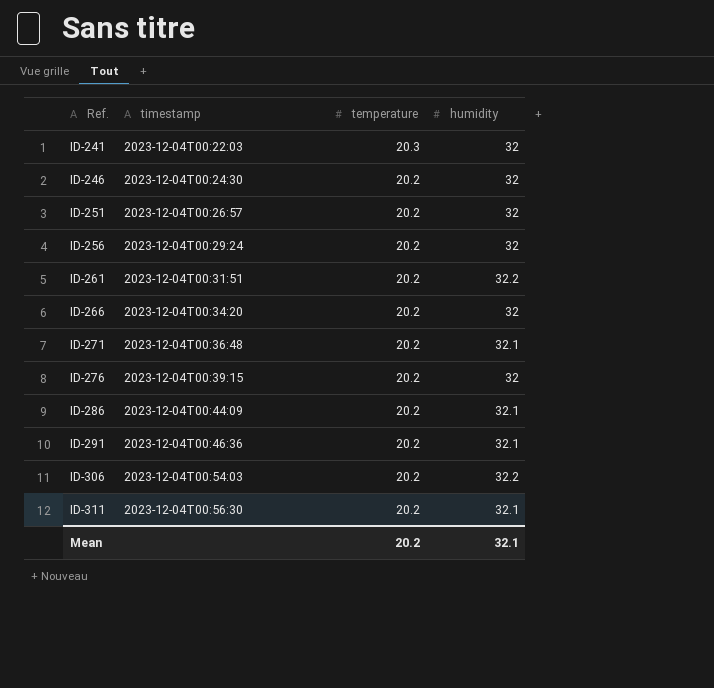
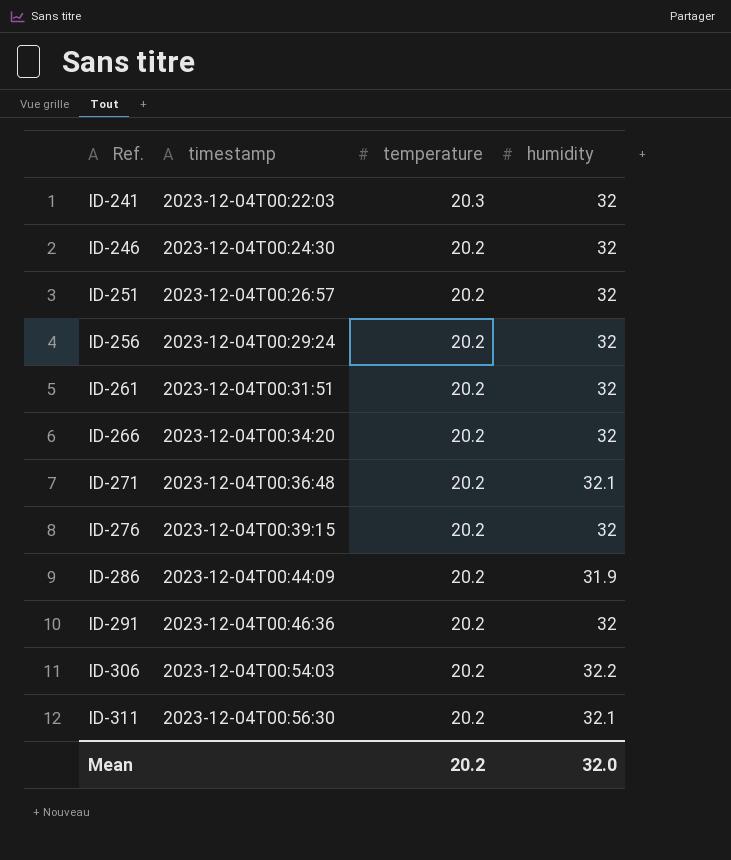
ID-261 | humidity: 32.2 -> 32
ID-286 | humidity: 32.1 -> 31.9
ID-291 | humidity: 32.1 -> 32
Mean | humidity: 32.1 -> 32.0

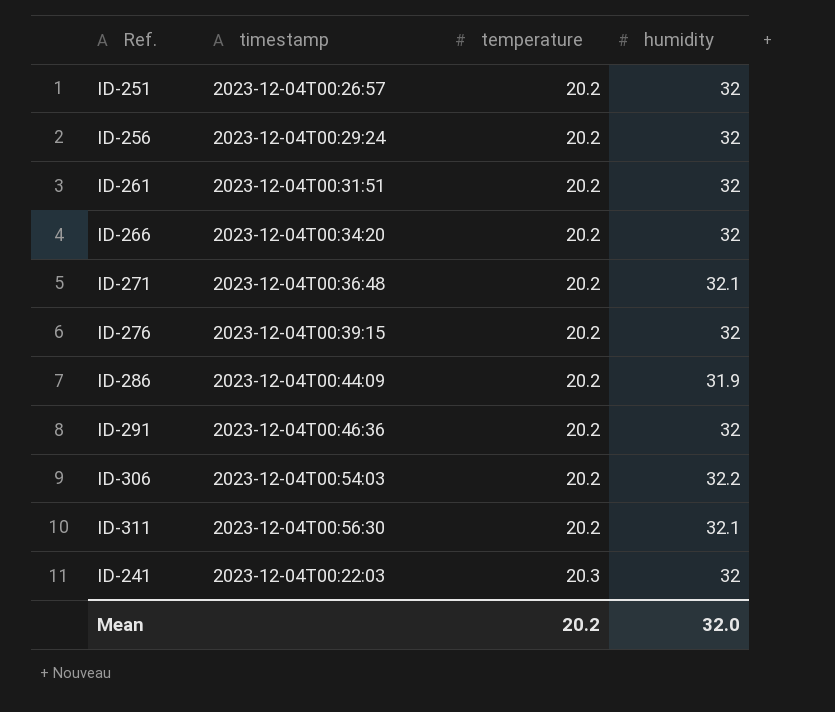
row order: Ref. ascending -> temperature ascending
row ID-246: 2023-12-04T00:24:30 | 20.2 | 32 -> none

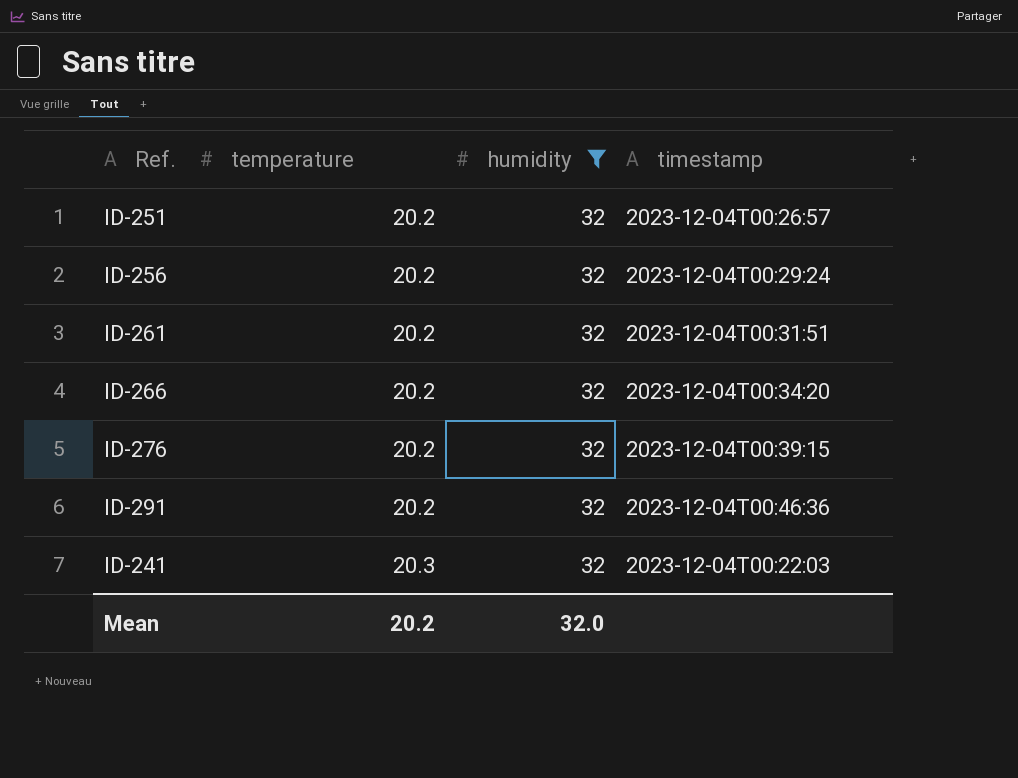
filter: none -> humidity = 32
column timestamp | position: 2 -> 4

